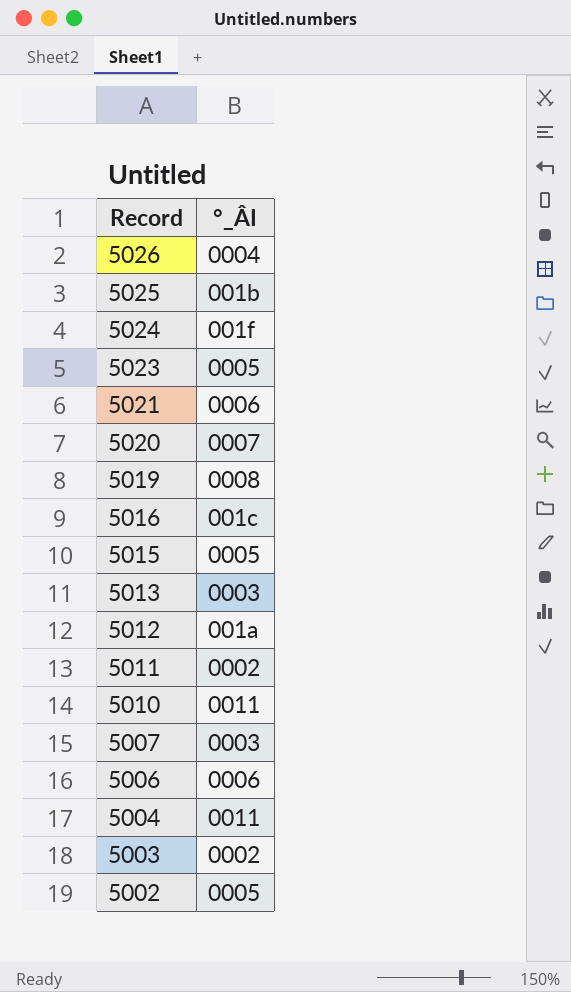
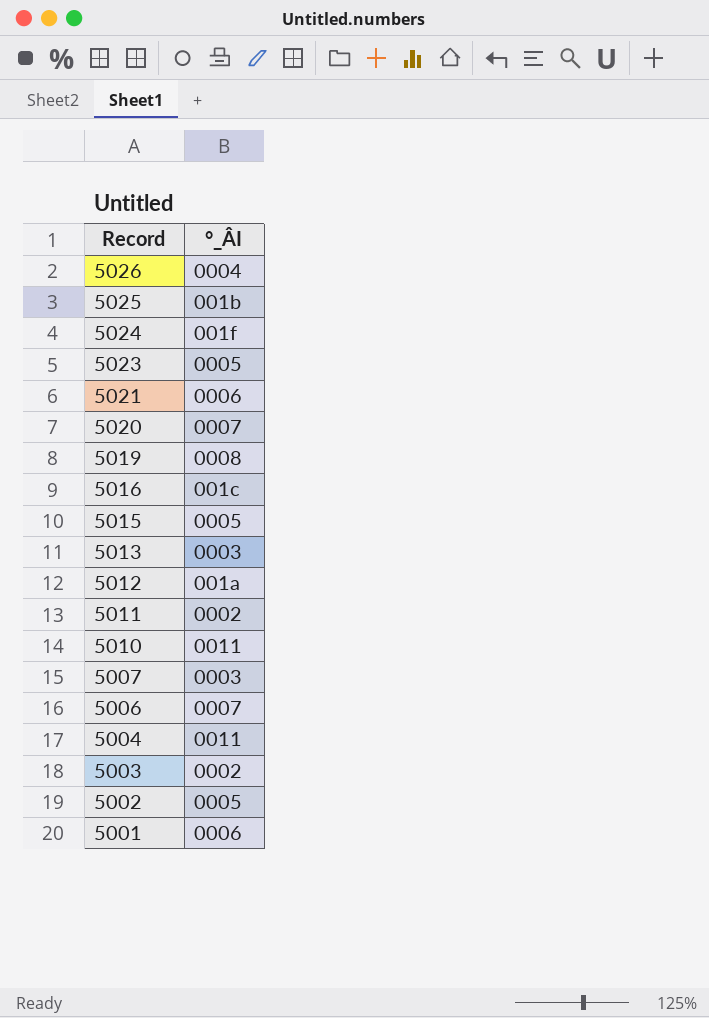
5006 | °_ÂI: 0006 -> 0007
row 5001: none -> 0006

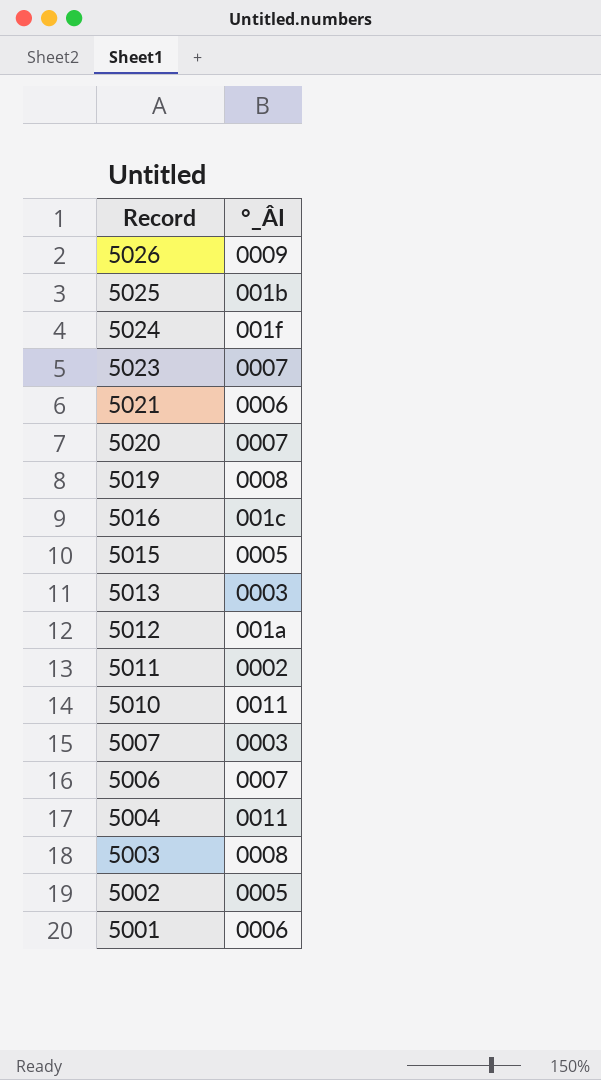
5026 | °_ÂI: 0004 -> 0009
5023 | °_ÂI: 0005 -> 0007
5003 | °_ÂI: 0002 -> 0008

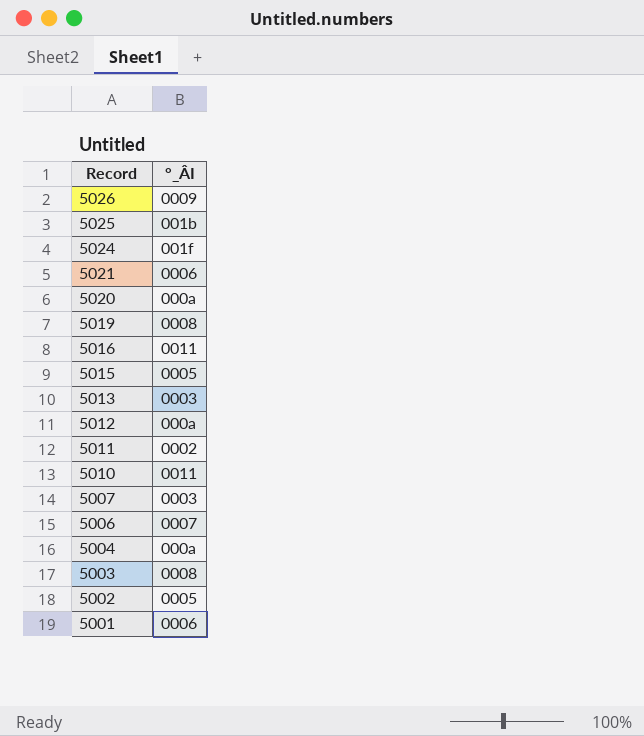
row 5023: 0007 -> none
5020 | °_ÂI: 0007 -> 000a
5016 | °_ÂI: 001c -> 0011
5012 | °_ÂI: 001a -> 000a
5004 | °_ÂI: 0011 -> 000a

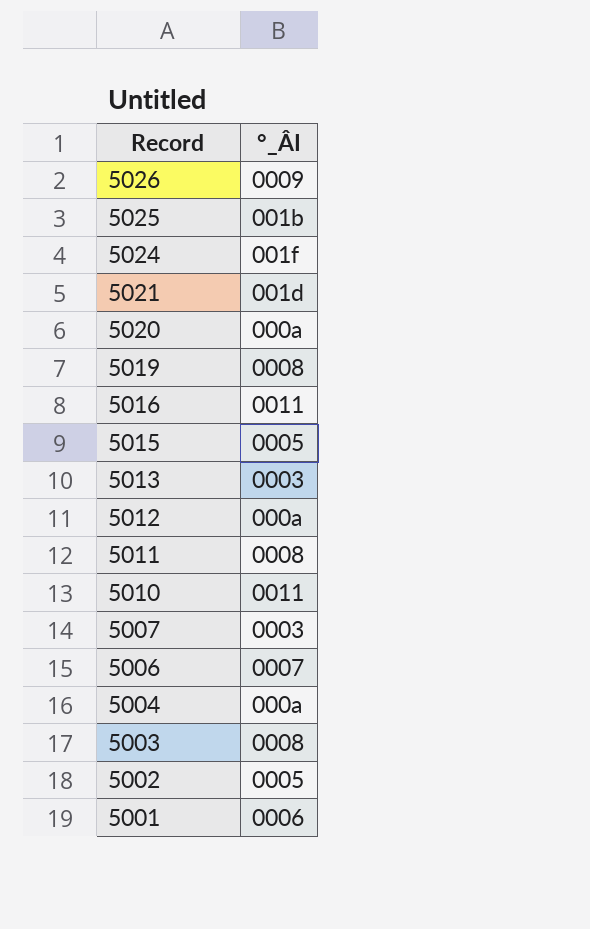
5021 | °_ÂI: 0006 -> 001d
5011 | °_ÂI: 0002 -> 0008

